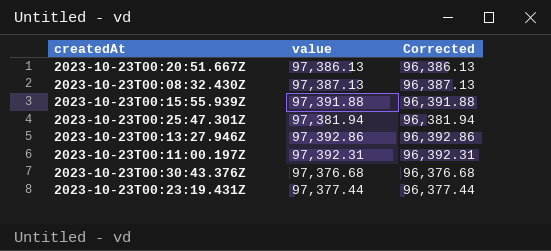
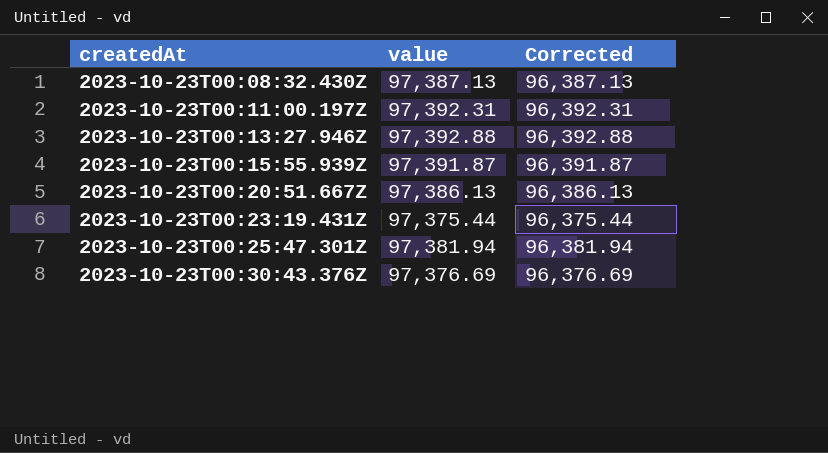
row order: none -> createdAt ascending
2023-10-23T00:13:27.946Z | value: 97,392.86 -> 97,392.88
2023-10-23T00:13:27.946Z | Corrected: 96,392.86 -> 96,392.88
2023-10-23T00:15:55.939Z | value: 97,391.88 -> 97,391.87
2023-10-23T00:15:55.939Z | Corrected: 96,391.88 -> 96,391.87
2023-10-23T00:23:19.431Z | value: 97,377.44 -> 97,375.44
2023-10-23T00:23:19.431Z | Corrected: 96,377.44 -> 96,375.44
2023-10-23T00:30:43.376Z | value: 97,376.68 -> 97,376.69
2023-10-23T00:30:43.376Z | Corrected: 96,376.68 -> 96,376.69

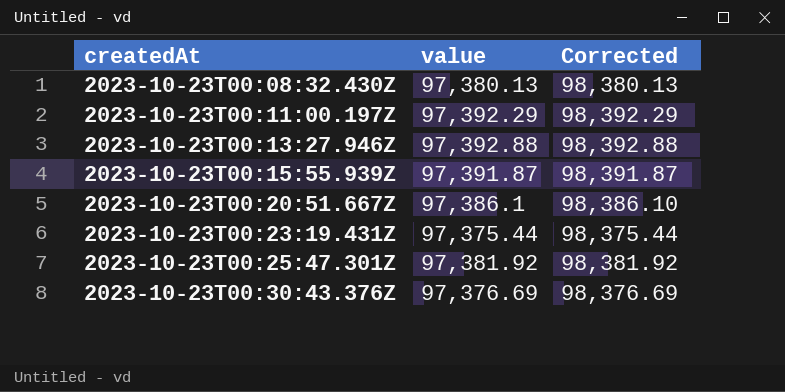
column Corrected | formula: [value] - 1000 -> [value] + 1000
2023-10-23T00:08:32.430Z | value: 97,387.13 -> 97,380.13
2023-10-23T00:11:00.197Z | value: 97,392.31 -> 97,392.29
2023-10-23T00:20:51.667Z | value: 97,386.13 -> 97,386.1
2023-10-23T00:25:47.301Z | value: 97,381.94 -> 97,381.92

